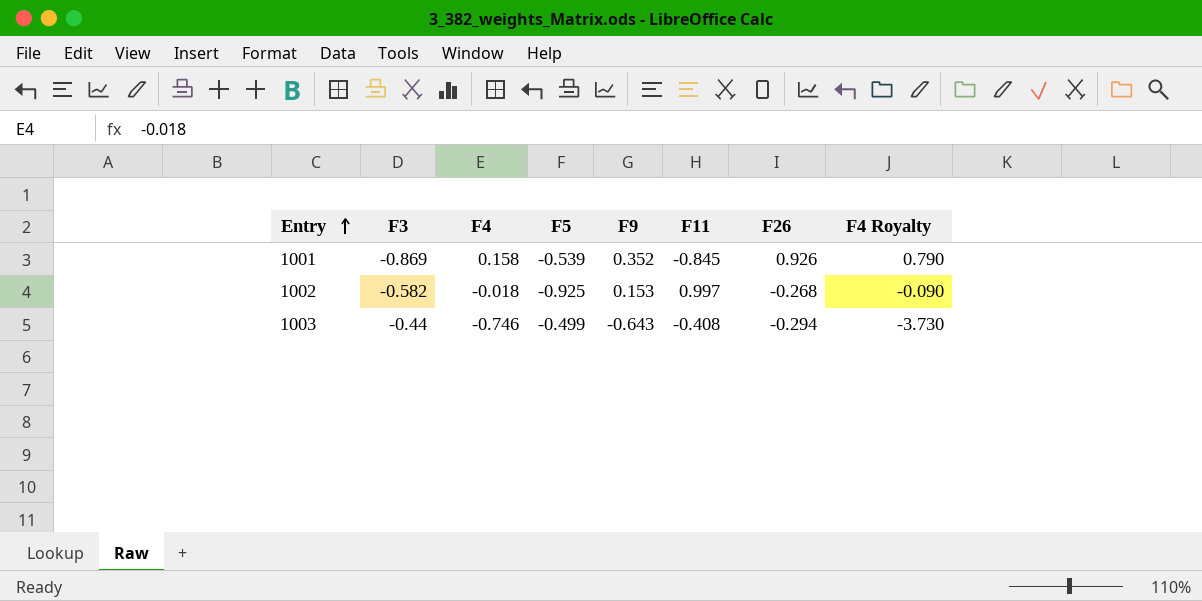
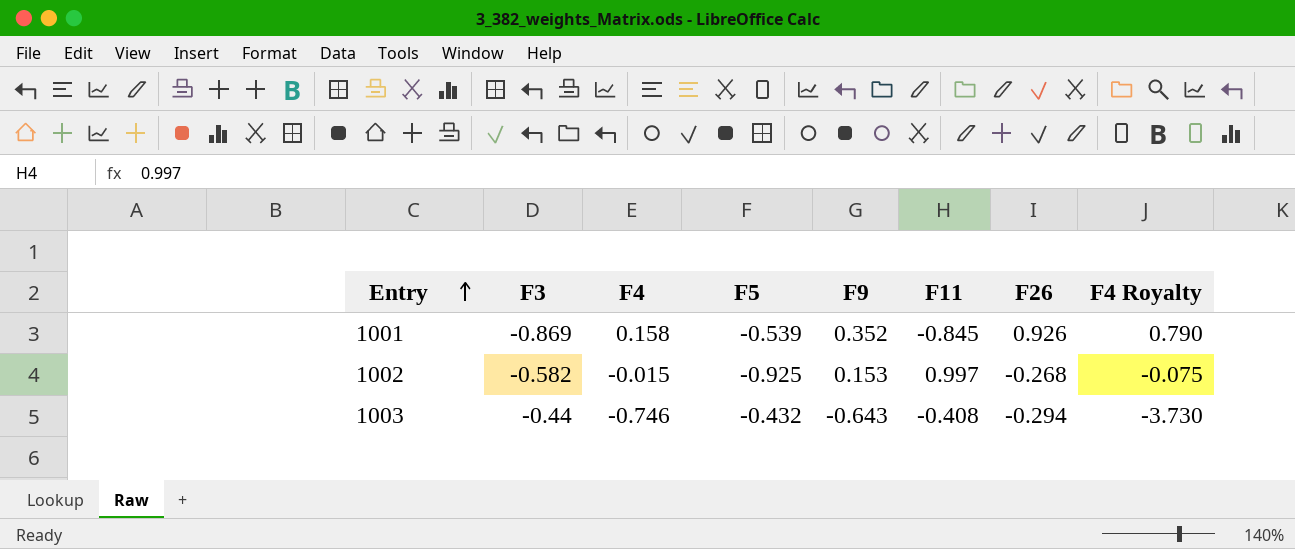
1002 | F4: -0.018 -> -0.015
1002 | F4 Royalty: -0.090 -> -0.075
1003 | F5: -0.499 -> -0.432

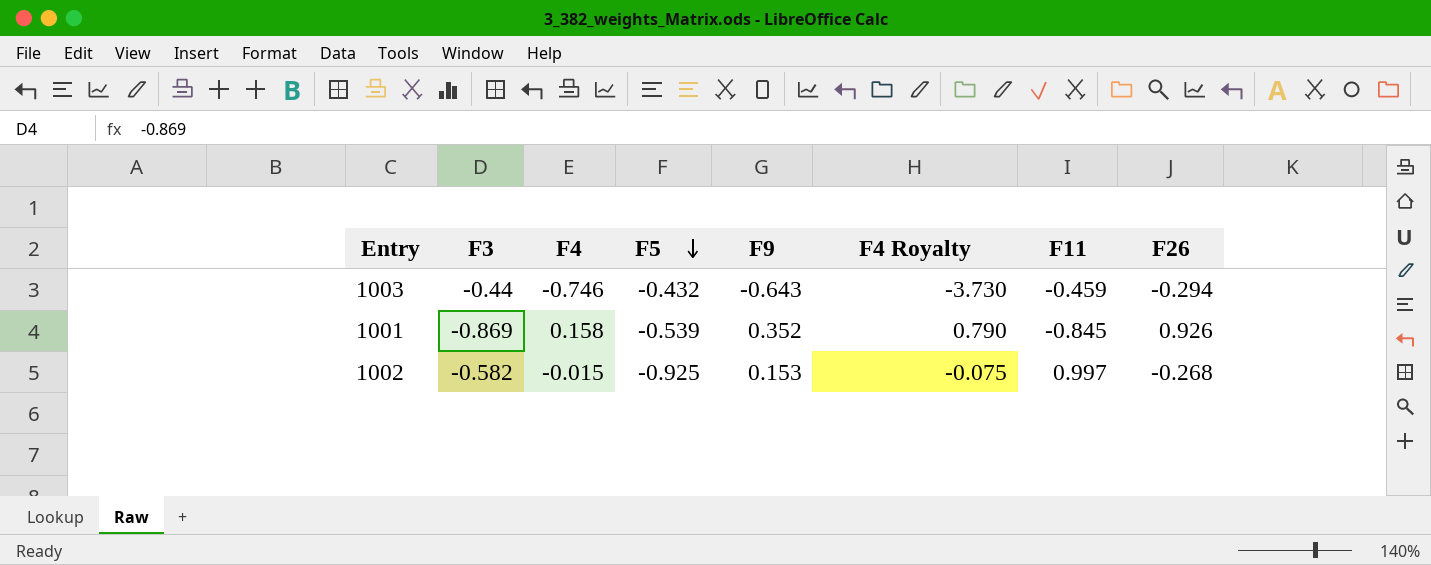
row order: Entry ascending -> F5 descending
column F4 Royalty | position: 8 -> 6
1003 | F11: -0.408 -> -0.459

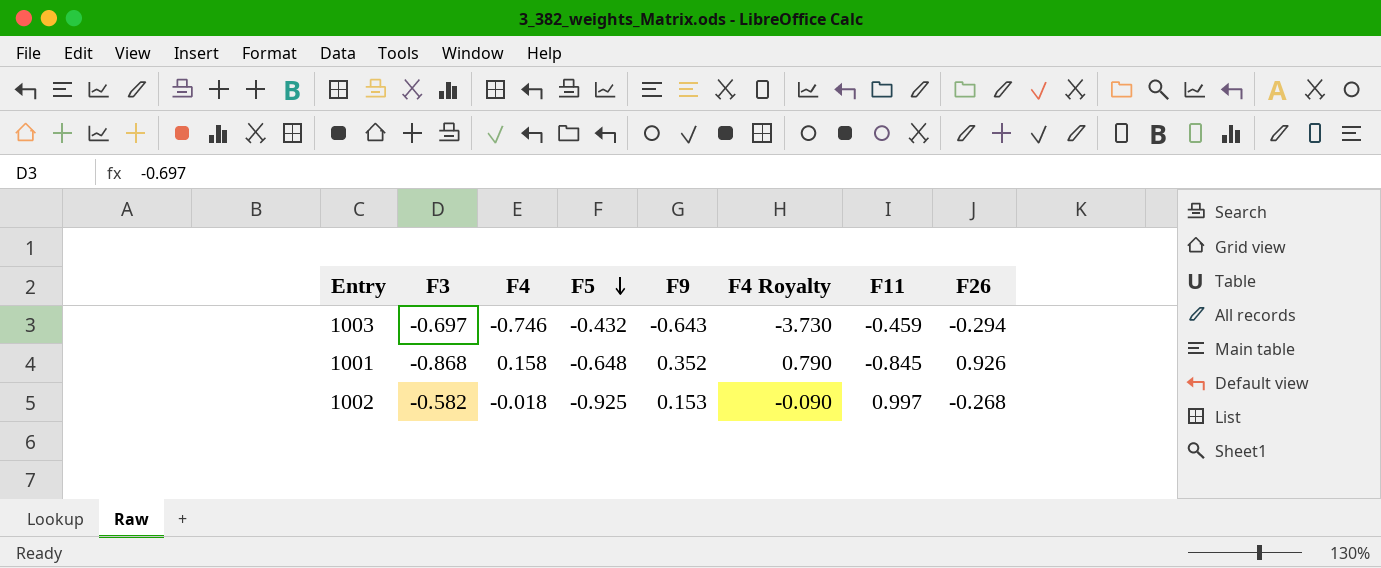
1003 | F3: -0.44 -> -0.697
1001 | F3: -0.869 -> -0.868
1001 | F5: -0.539 -> -0.648
1002 | F4: -0.015 -> -0.018
1002 | F4 Royalty: -0.075 -> -0.090

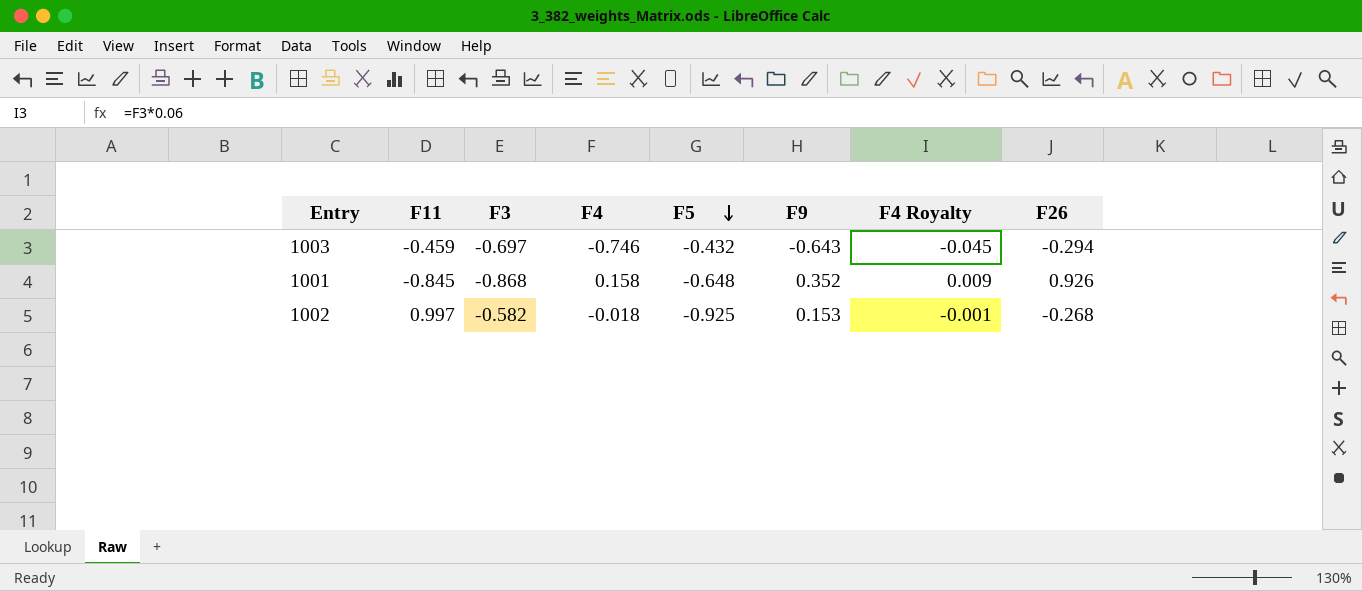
column F11 | position: 7 -> 2
column F4 Royalty | formula: [F4] * 5 -> [F4] * 0.06

